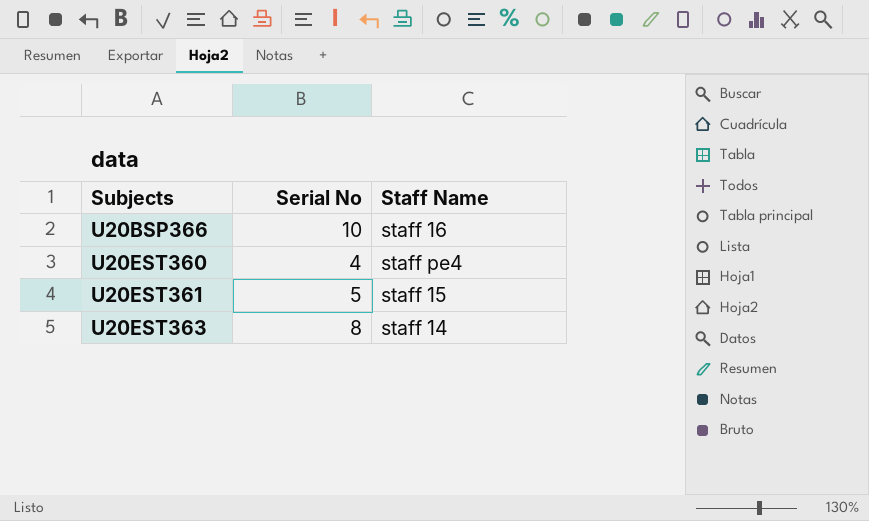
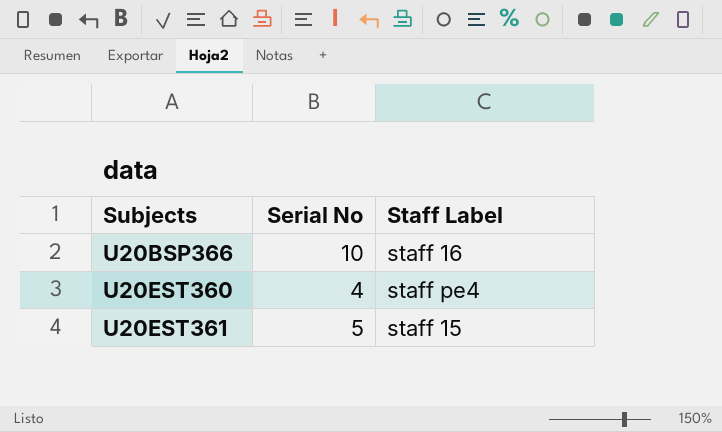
column name: Staff Name -> Staff Label
row U20EST363: 8 | staff 14 -> none

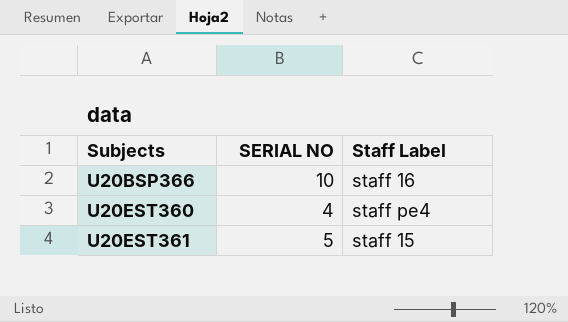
column name: Serial No -> SERIAL NO

